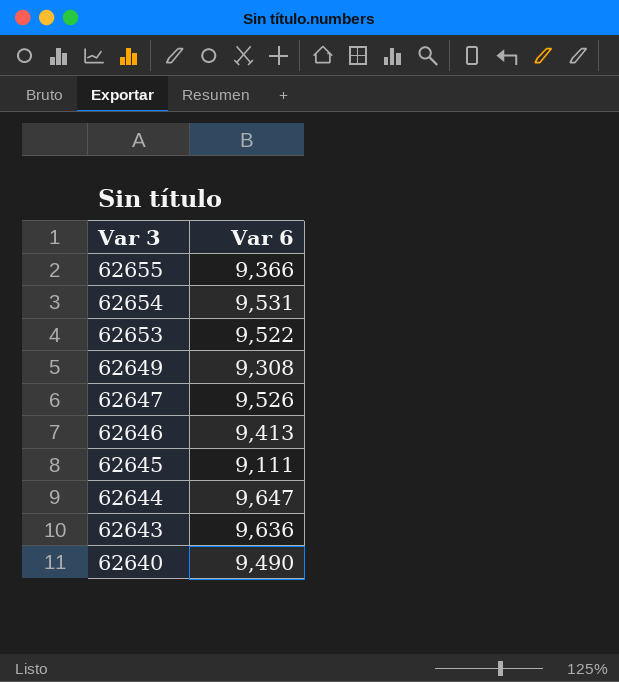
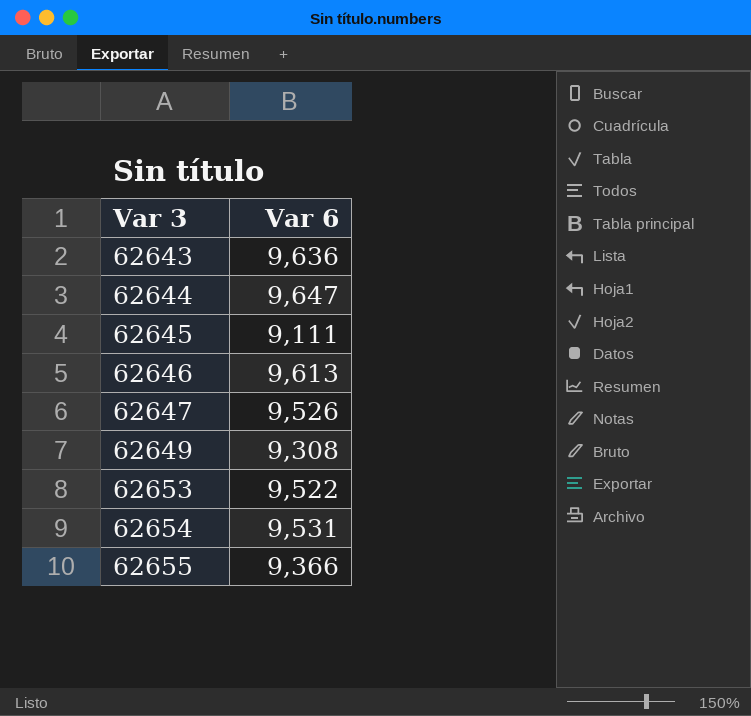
row order: Var 3 descending -> Var 3 ascending
row 62640: 9,490 -> none
62646 | Var 6: 9,413 -> 9,613

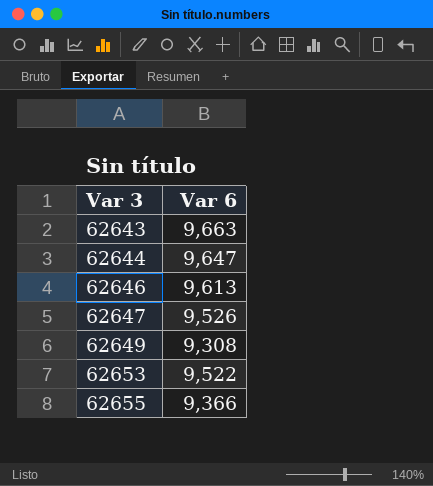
row 62645: 9,111 -> none
row 62654: 9,531 -> none
62643 | Var 6: 9,636 -> 9,663

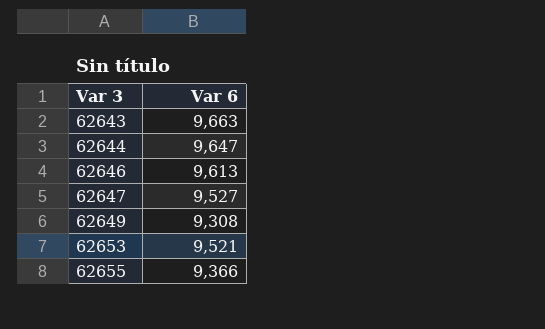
62647 | Var 6: 9,526 -> 9,527
62653 | Var 6: 9,522 -> 9,521

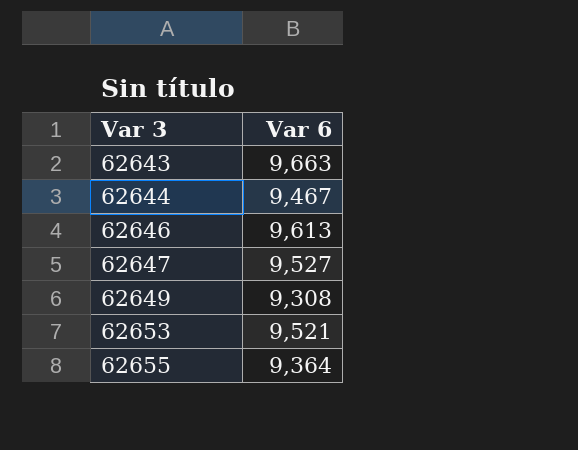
62644 | Var 6: 9,647 -> 9,467
62655 | Var 6: 9,366 -> 9,364

